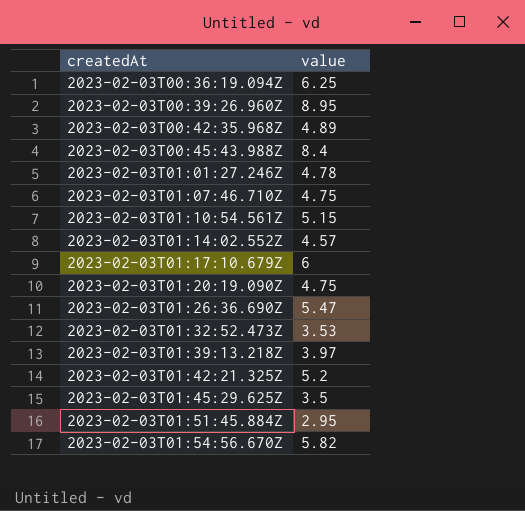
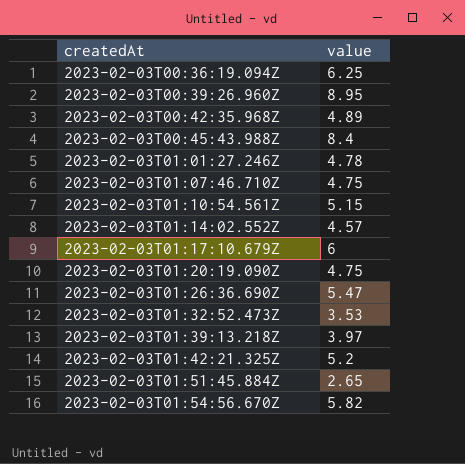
row 2023-02-03T01:45:29.625Z: 3.5 -> none
2023-02-03T01:51:45.884Z | value: 2.95 -> 2.65

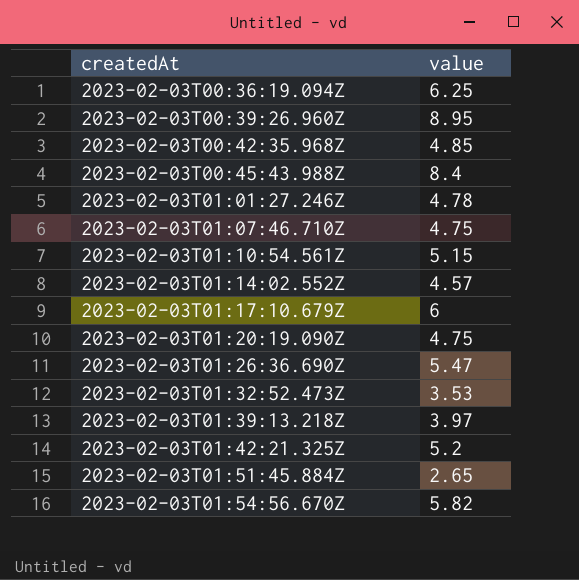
2023-02-03T00:42:35.968Z | value: 4.89 -> 4.85

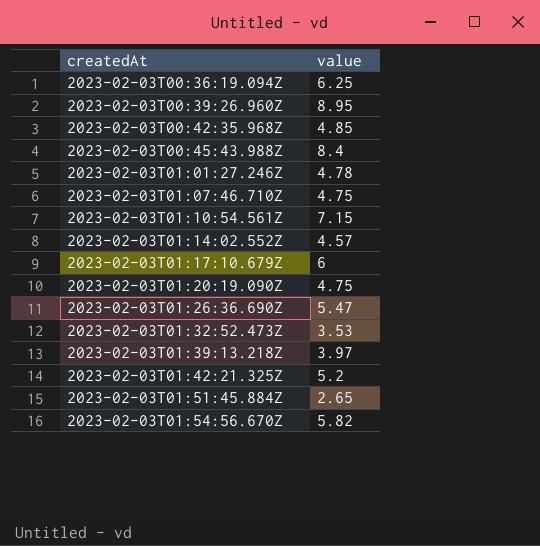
2023-02-03T01:10:54.561Z | value: 5.15 -> 7.15

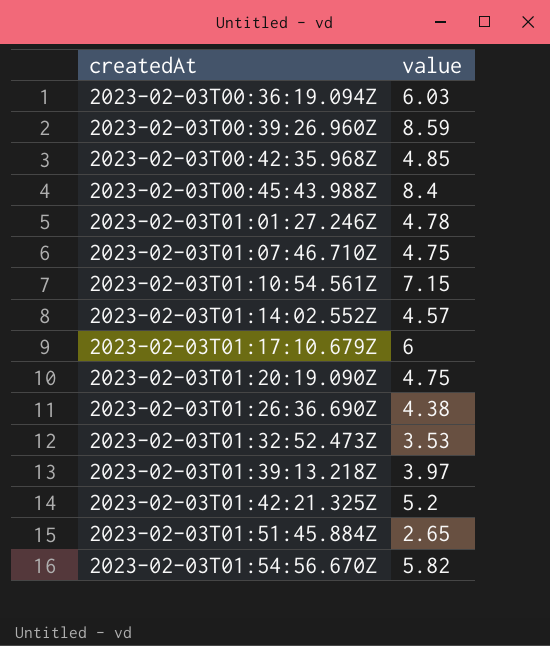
2023-02-03T00:36:19.094Z | value: 6.25 -> 6.03
2023-02-03T00:39:26.960Z | value: 8.95 -> 8.59
2023-02-03T01:26:36.690Z | value: 5.47 -> 4.38

